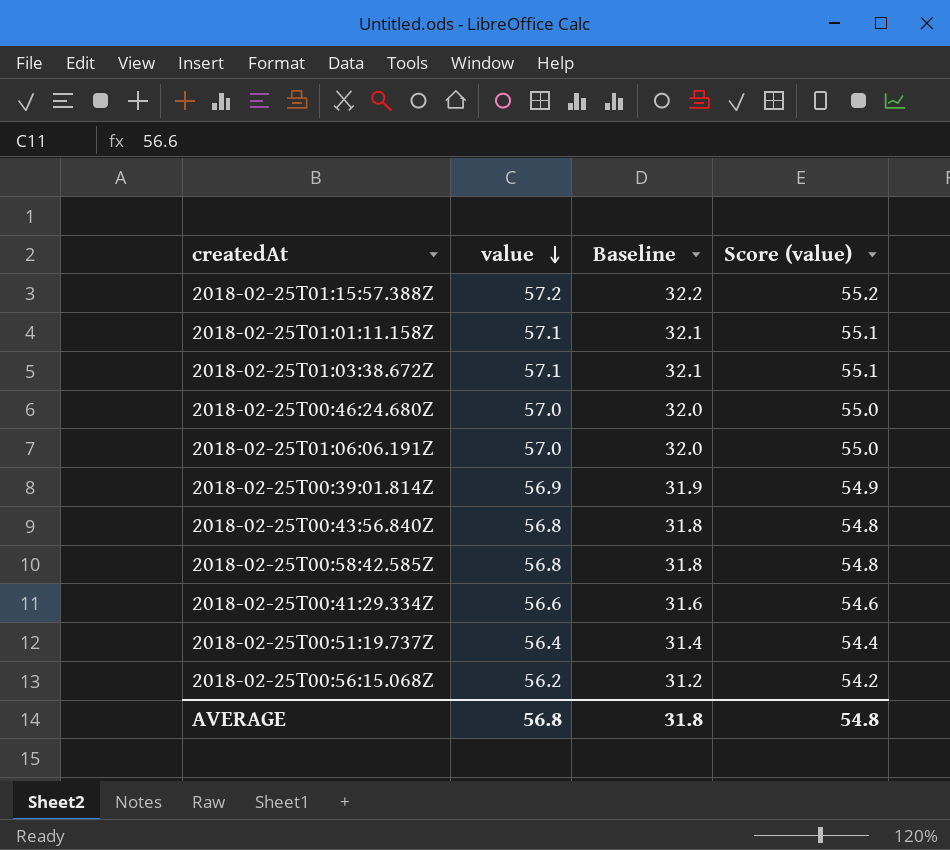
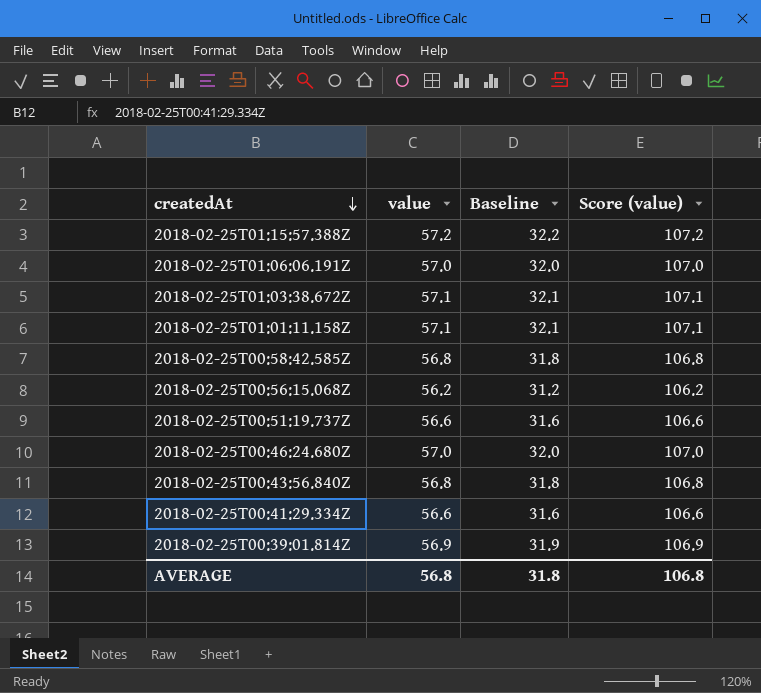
row order: value descending -> createdAt descending
column Score (value) | formula: [value] - 2 -> [value] + 50
2018-02-25T00:51:19.737Z | value: 56.4 -> 56.6
2018-02-25T00:51:19.737Z | Baseline: 31.4 -> 31.6
AVERAGE | Score (value): 54.8 -> 106.8

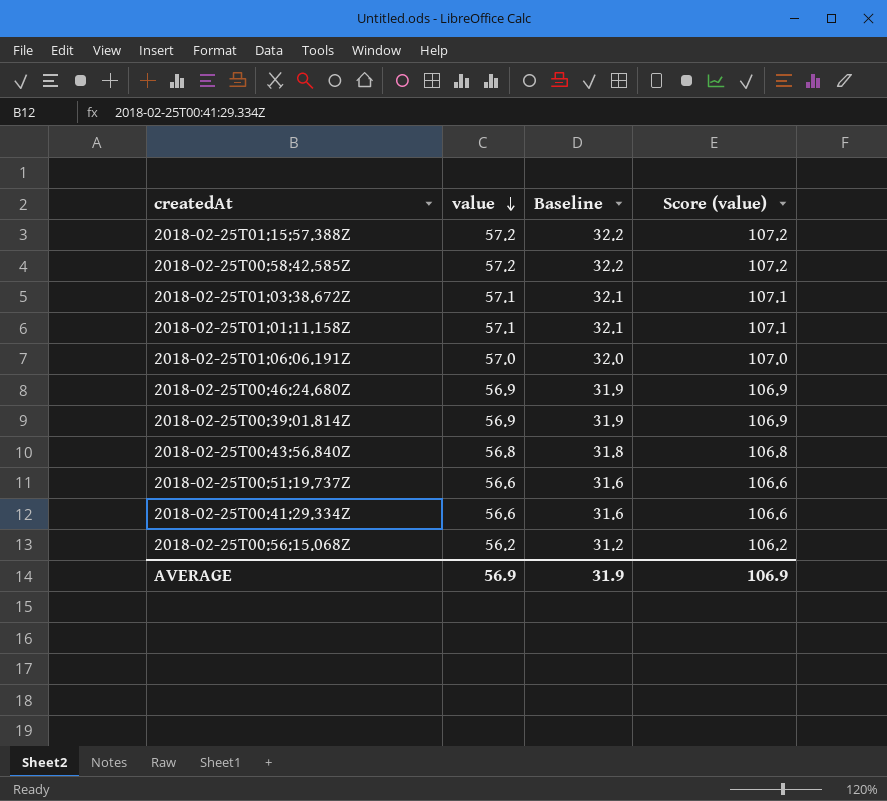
row order: createdAt descending -> value descending
2018-02-25T00:58:42.585Z | value: 56.8 -> 57.2
2018-02-25T00:58:42.585Z | Baseline: 31.8 -> 32.2
2018-02-25T00:58:42.585Z | Score (value): 106.8 -> 107.2
2018-02-25T00:46:24.680Z | value: 57.0 -> 56.9
2018-02-25T00:46:24.680Z | Baseline: 32.0 -> 31.9
2018-02-25T00:46:24.680Z | Score (value): 107.0 -> 106.9
AVERAGE | value: 56.8 -> 56.9
AVERAGE | Baseline: 31.8 -> 31.9
AVERAGE | Score (value): 106.8 -> 106.9

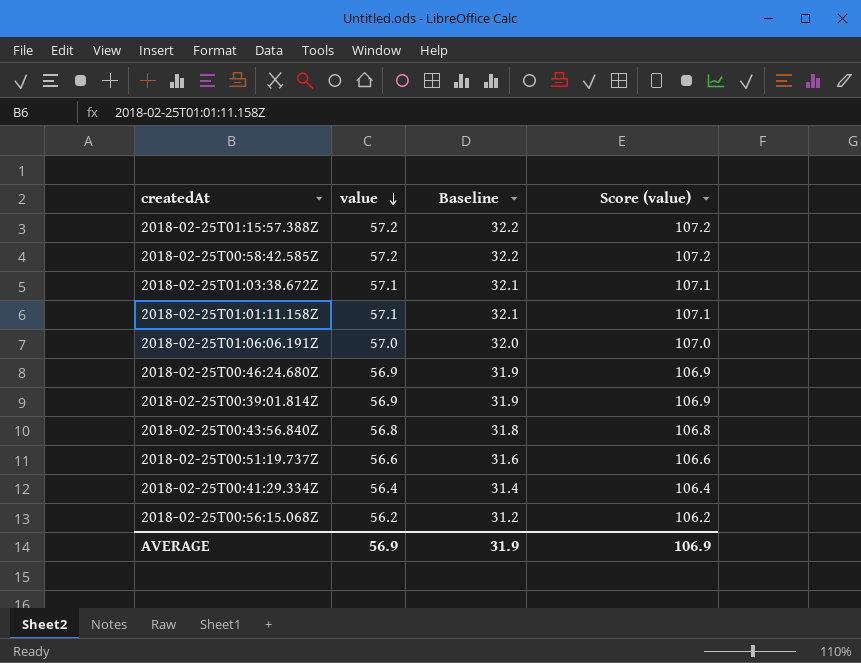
2018-02-25T00:41:29.334Z | value: 56.6 -> 56.4
2018-02-25T00:41:29.334Z | Baseline: 31.6 -> 31.4
2018-02-25T00:41:29.334Z | Score (value): 106.6 -> 106.4

